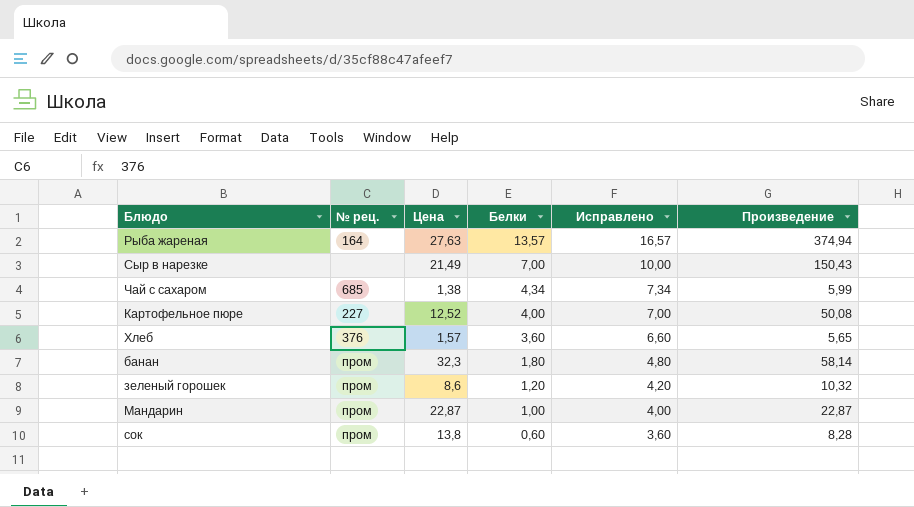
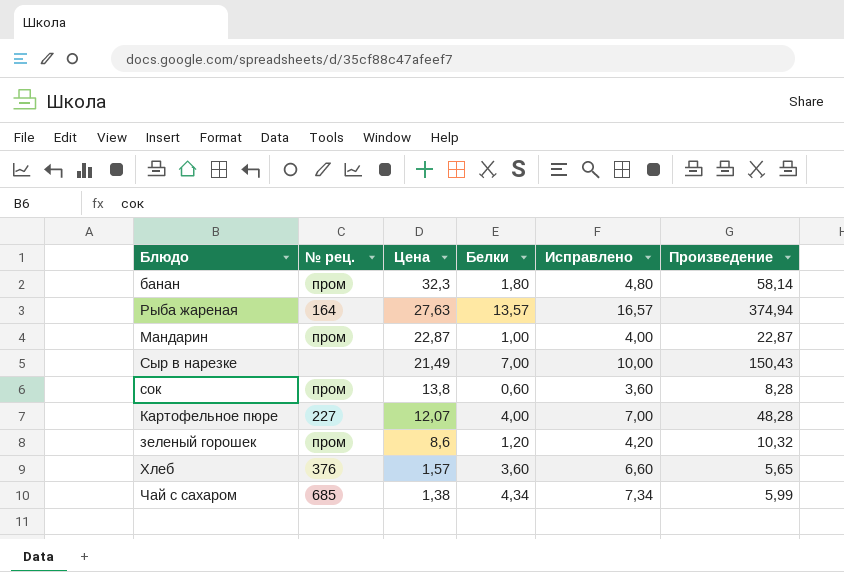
row order: Белки descending -> Цена descending
Картофельное пюре | Цена: 12,52 -> 12,07
Картофельное пюре | Произведение: 50,08 -> 48,28

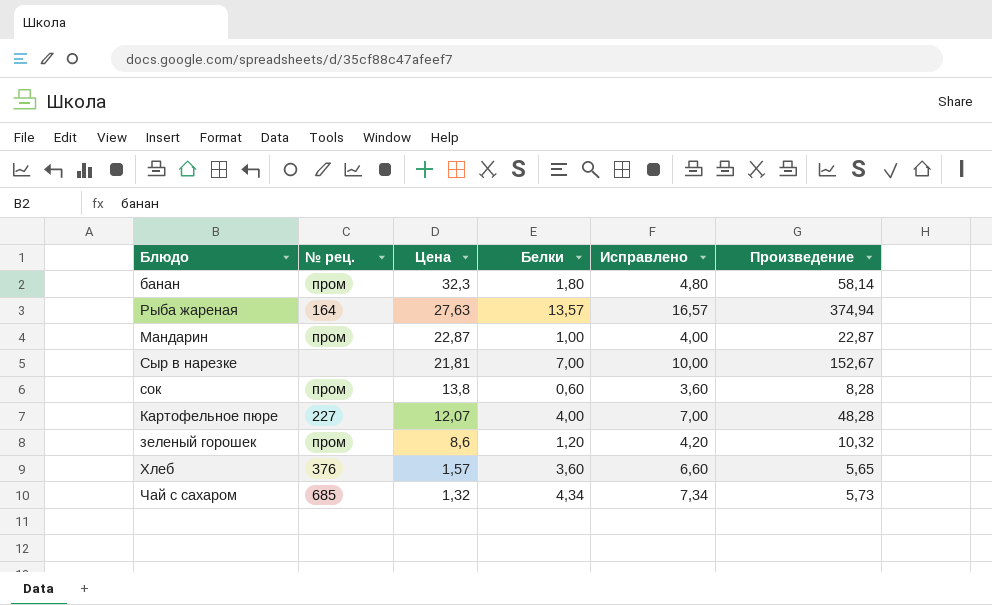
Сыр в нарезке | Цена: 21,49 -> 21,81
Сыр в нарезке | Произведение: 150,43 -> 152,67
Чай с сахаром | Цена: 1,38 -> 1,32
Чай с сахаром | Произведение: 5,99 -> 5,73

